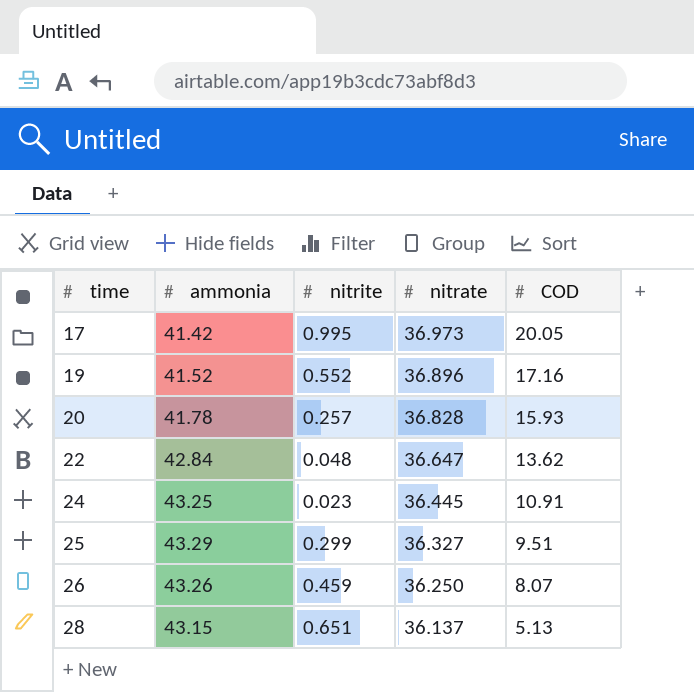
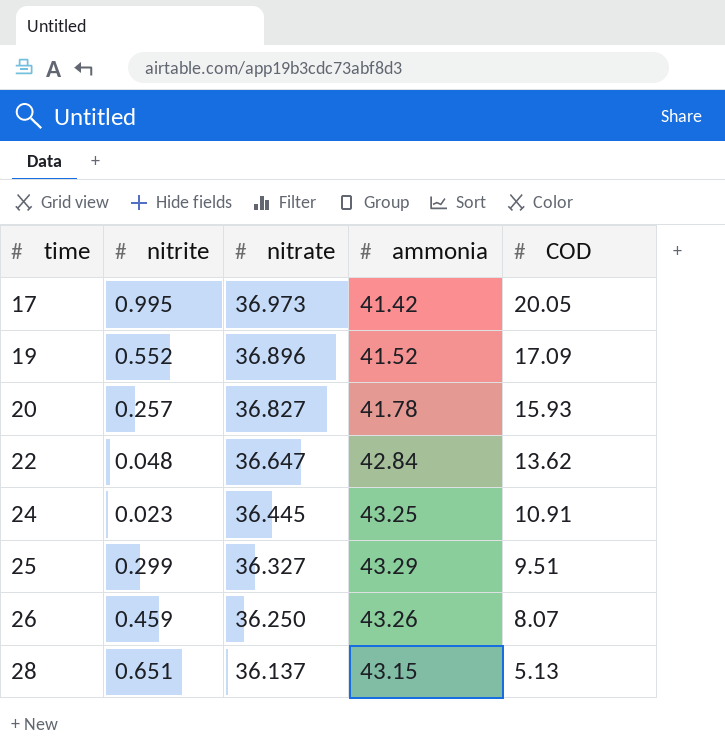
column ammonia | position: 2 -> 4
19 | COD: 17.16 -> 17.09
20 | nitrate: 36.828 -> 36.827

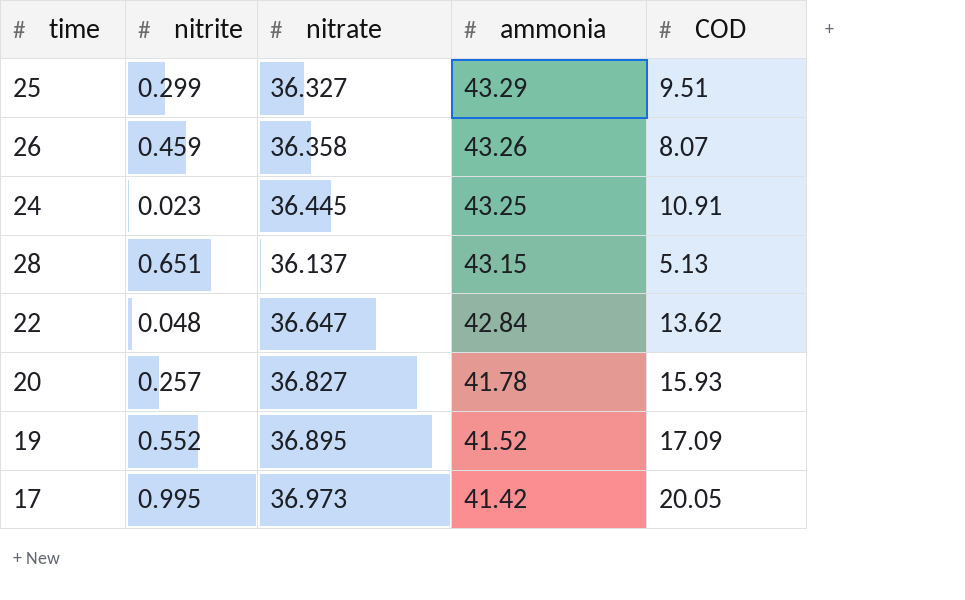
row order: time ascending -> ammonia descending
26 | nitrate: 36.250 -> 36.358
19 | nitrate: 36.896 -> 36.895

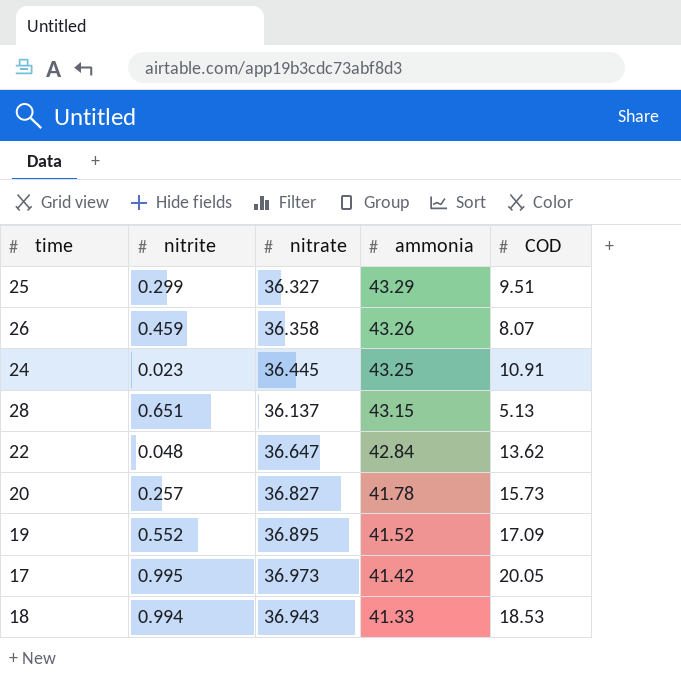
20 | COD: 15.93 -> 15.73
row 18: none -> 0.994 | 36.943 | 41.33 | 18.53

